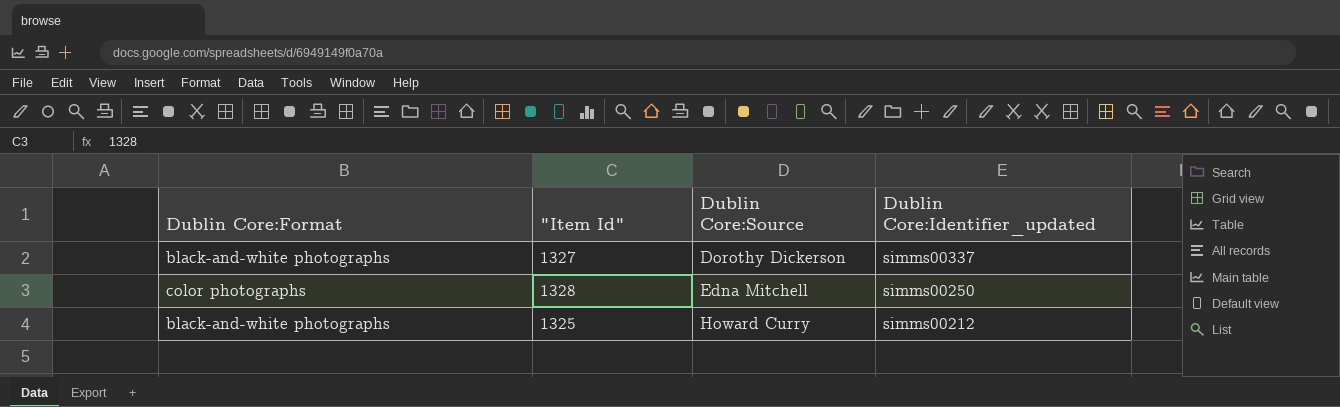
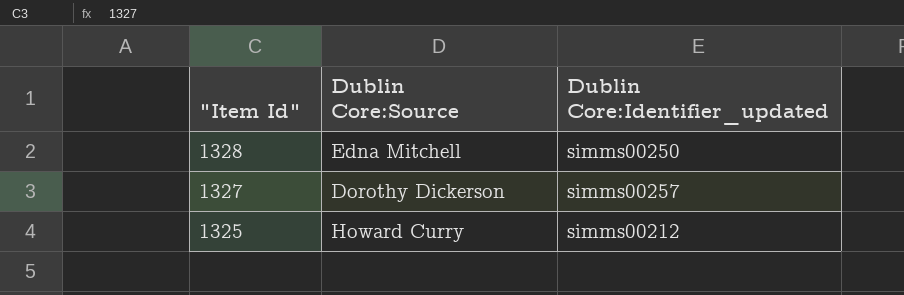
row order: Dublin Core:Source ascending -> "Item Id" descending
column Dublin Core:Format | position: 1 -> none
1327 | Dublin Core:Identifier_updated: simms00337 -> simms00257

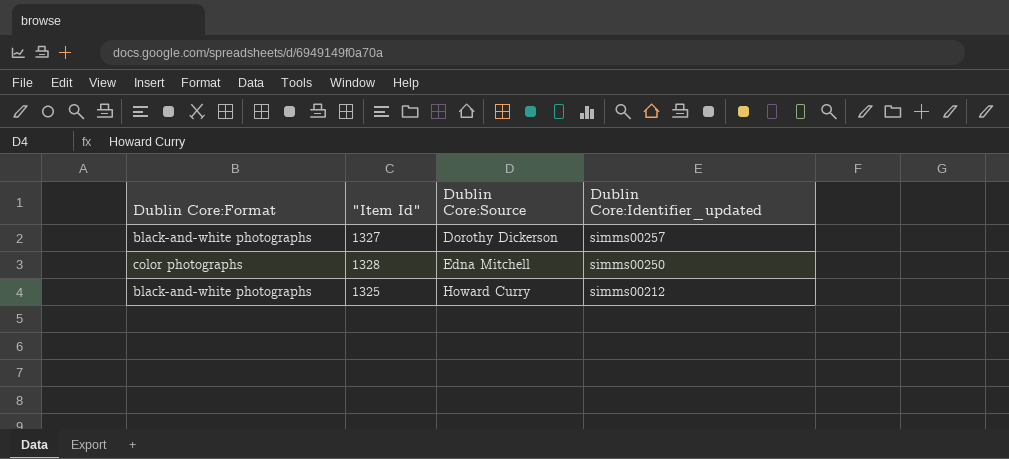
row order: "Item Id" descending -> Dublin Core:Source ascending
column Dublin Core:Format | position: none -> 1

